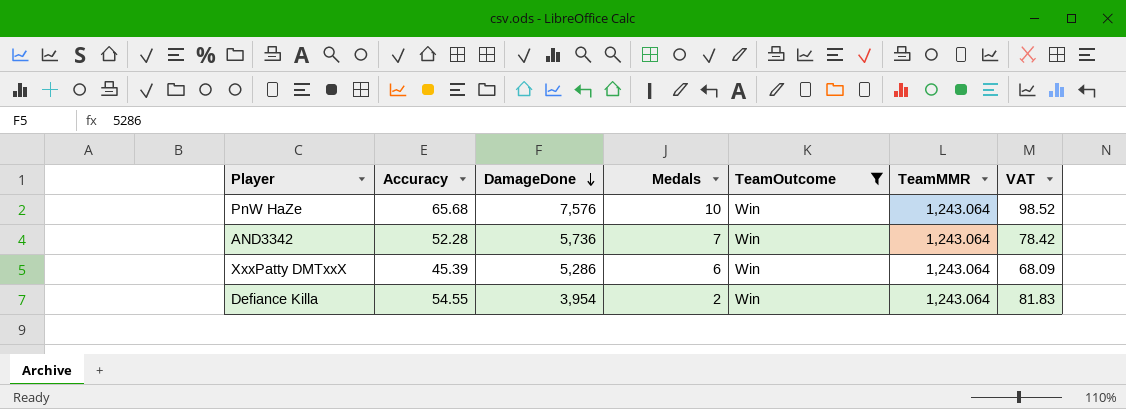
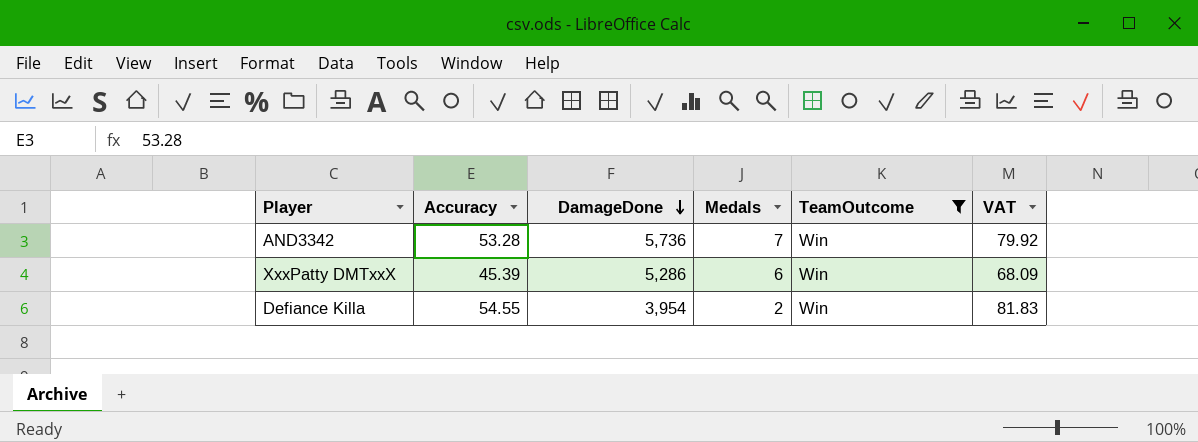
column TeamMMR | position: 6 -> none
row PnW HaZe: 65.68 | 7,576 | 10 | Win | 1,243.064 | 98.52 -> none
AND3342 | Accuracy: 52.28 -> 53.28
AND3342 | VAT: 78.42 -> 79.92

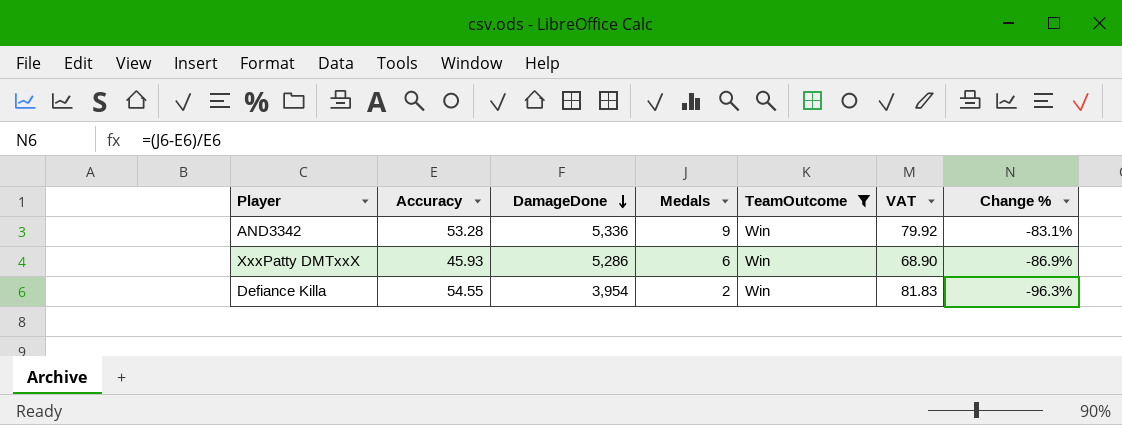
column Change % | formula: none -> ([Medals] - [Accuracy]) / [Accuracy]
AND3342 | DamageDone: 5,736 -> 5,336
AND3342 | Medals: 7 -> 9
XxxPatty DMTxxX | Accuracy: 45.39 -> 45.93
XxxPatty DMTxxX | VAT: 68.09 -> 68.90

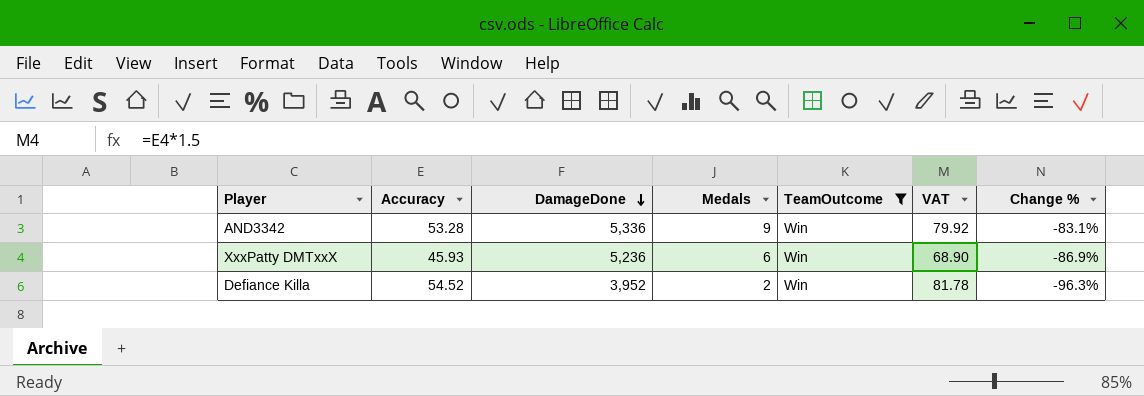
XxxPatty DMTxxX | DamageDone: 5,286 -> 5,236
Defiance Killa | Accuracy: 54.55 -> 54.52
Defiance Killa | DamageDone: 3,954 -> 3,952
Defiance Killa | VAT: 81.83 -> 81.78

